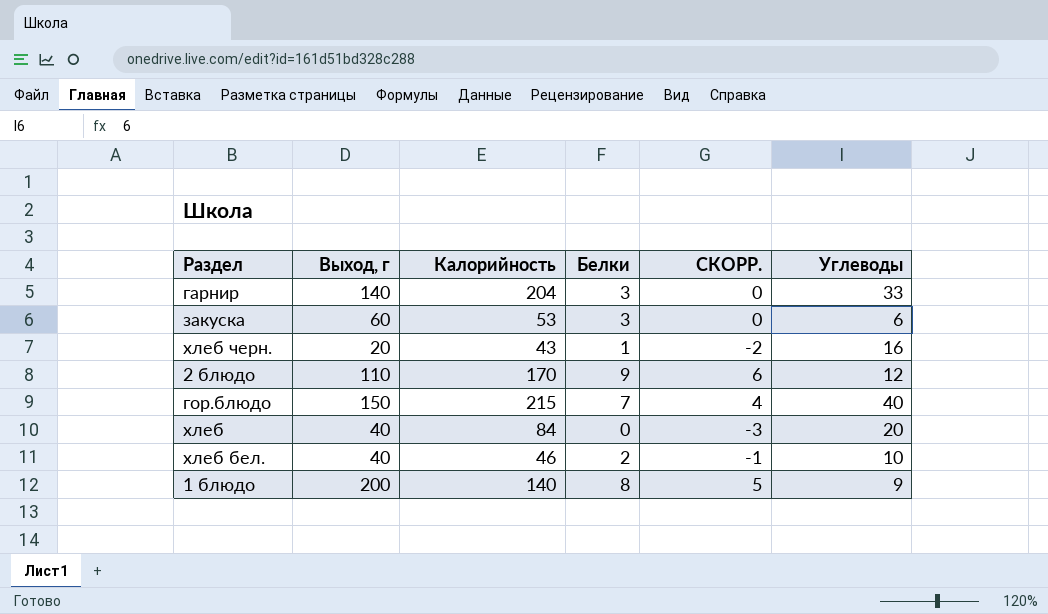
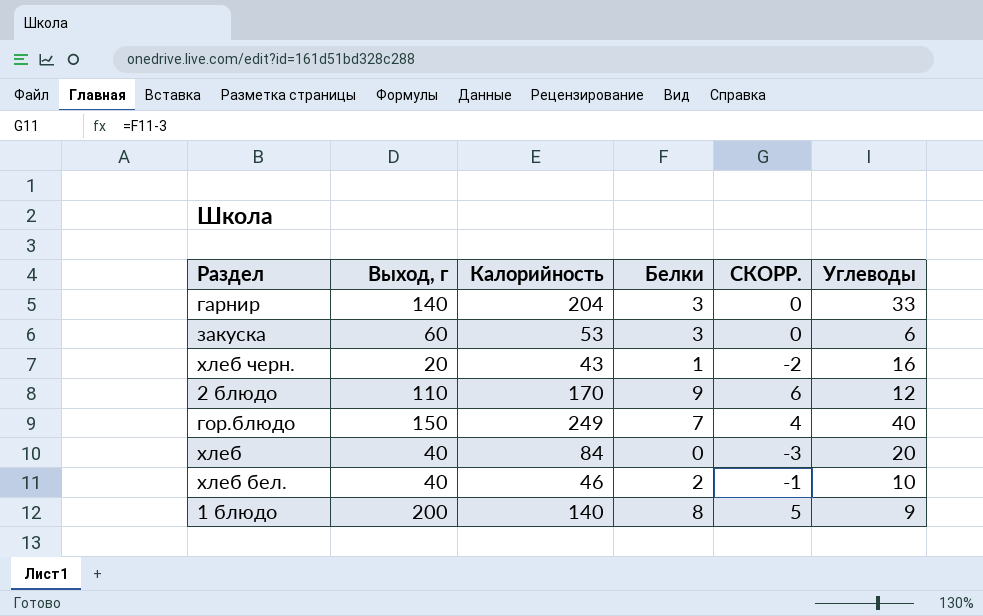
гор.блюдо | Калорийность: 215 -> 249

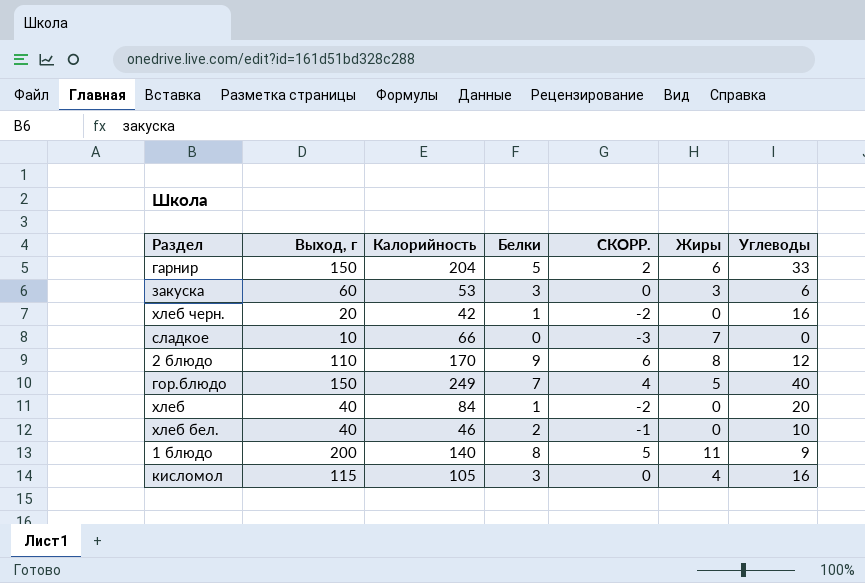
column Жиры | position: none -> 6
гарнир | Выход, г: 140 -> 150
гарнир | Белки: 3 -> 5
гарнир | СКОРР.: 0 -> 2
хлеб черн. | Калорийность: 43 -> 42
row сладкое: none -> 10 | 66 | 0 | -3 | 7 | 0
хлеб | Белки: 0 -> 1
хлеб | СКОРР.: -3 -> -2
row кисломол: none -> 115 | 105 | 3 | 0 | 4 | 16

